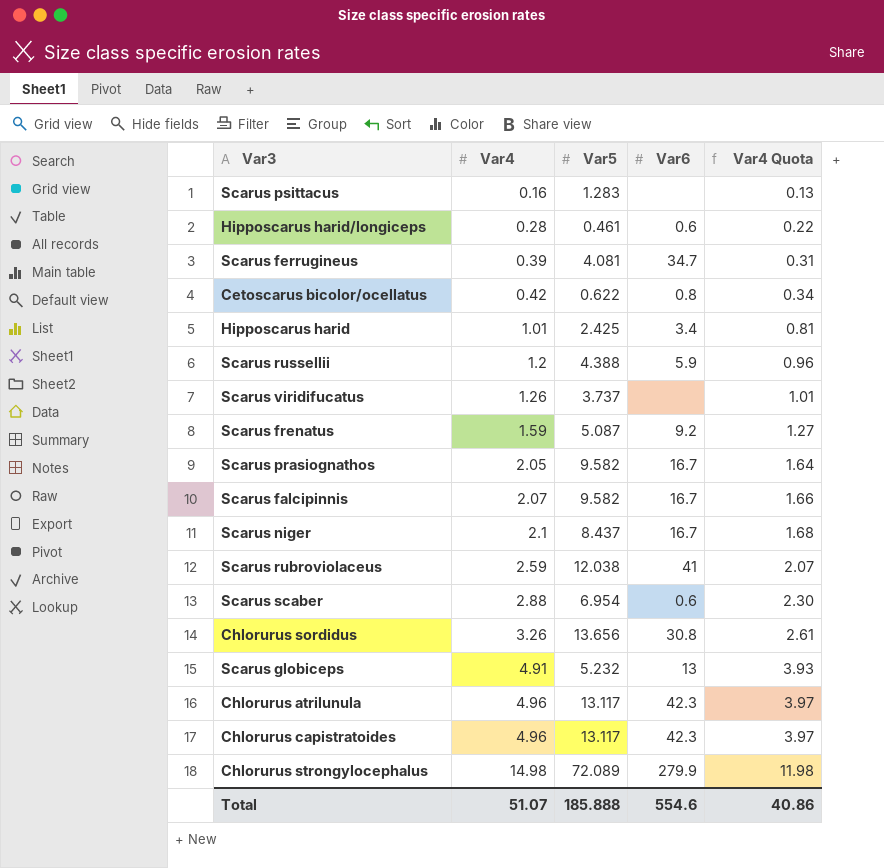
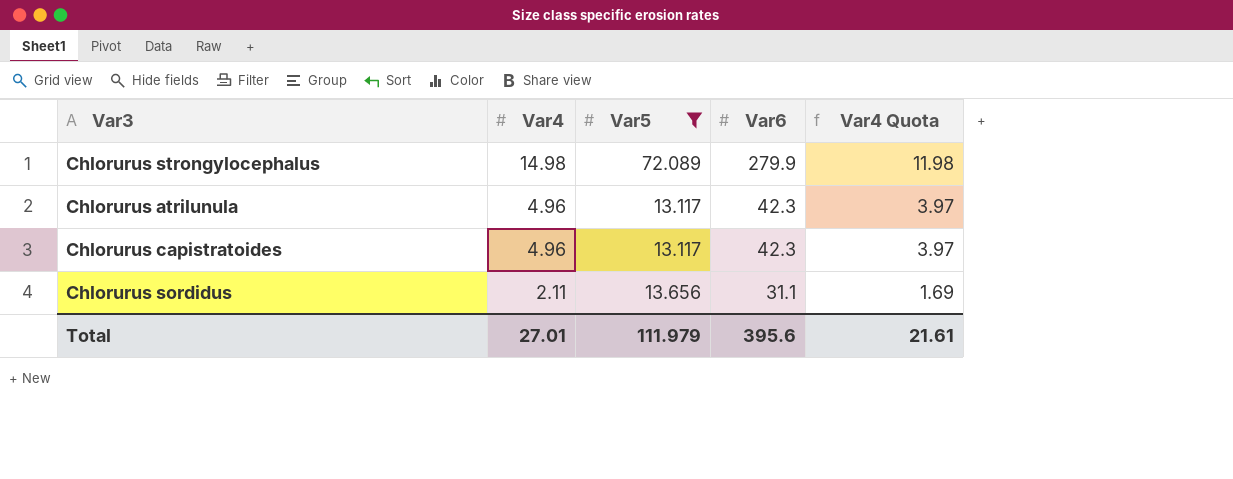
filter: none -> Var5 >= 13.117
row order: Var4 ascending -> Var4 descending
Chlorurus sordidus | Var4: 3.26 -> 2.11
Chlorurus sordidus | Var6: 30.8 -> 31.1
Chlorurus sordidus | Var4 Quota: 2.61 -> 1.69
Total | Var4: 51.07 -> 27.01
Total | Var5: 185.888 -> 111.979
Total | Var6: 554.6 -> 395.6
Total | Var4 Quota: 40.86 -> 21.61

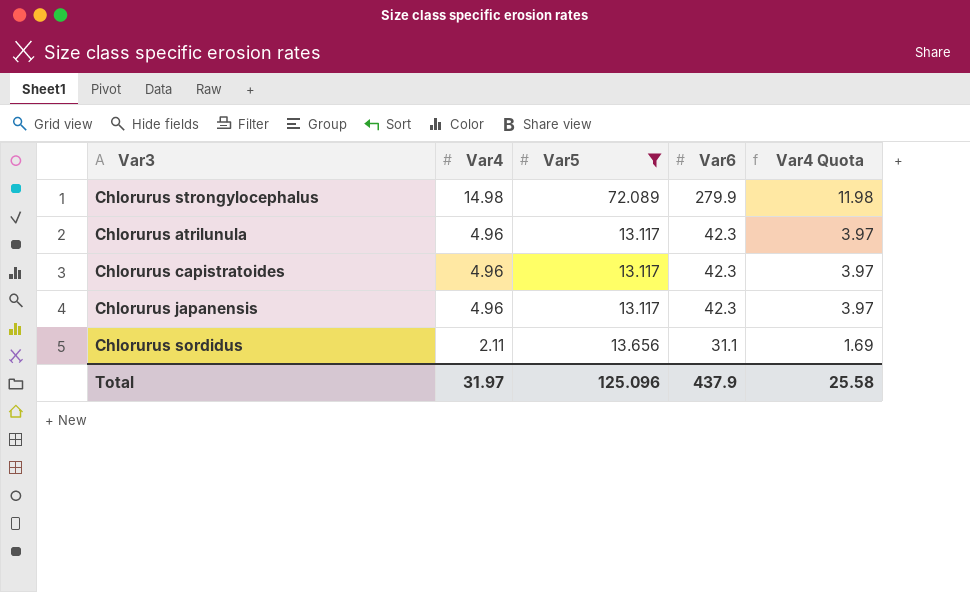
row Chlorurus japanensis: none -> 4.96 | 13.117 | 42.3 | 3.97
Total | Var4: 27.01 -> 31.97
Total | Var5: 111.979 -> 125.096
Total | Var6: 395.6 -> 437.9
Total | Var4 Quota: 21.61 -> 25.58

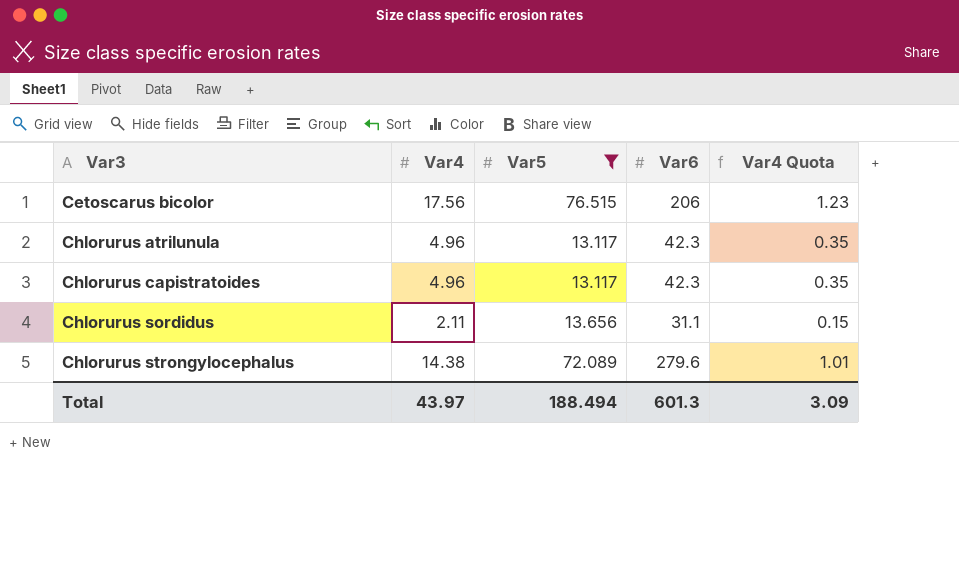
row order: Var4 descending -> Var3 ascending
column Var4 Quota | formula: [Var4] * 0.8 -> [Var4] * 0.07
row Chlorurus japanensis: 4.96 | 13.117 | 42.3 | 3.97 -> none
row Cetoscarus bicolor: none -> 17.56 | 76.515 | 206 | 1.23
Chlorurus strongylocephalus | Var4: 14.98 -> 14.38
Chlorurus strongylocephalus | Var6: 279.9 -> 279.6
Total | Var4: 31.97 -> 43.97
Total | Var5: 125.096 -> 188.494
Total | Var6: 437.9 -> 601.3
Total | Var4 Quota: 25.58 -> 3.09

